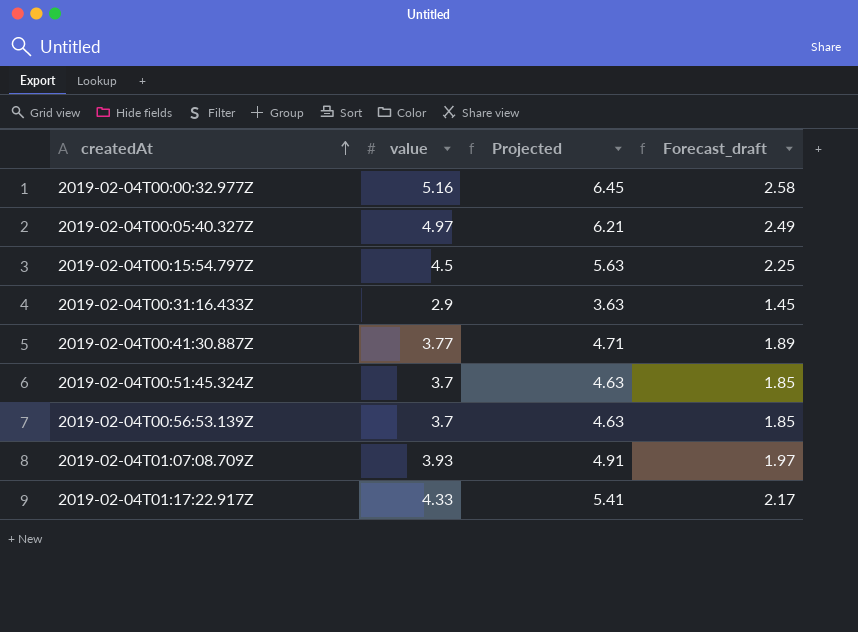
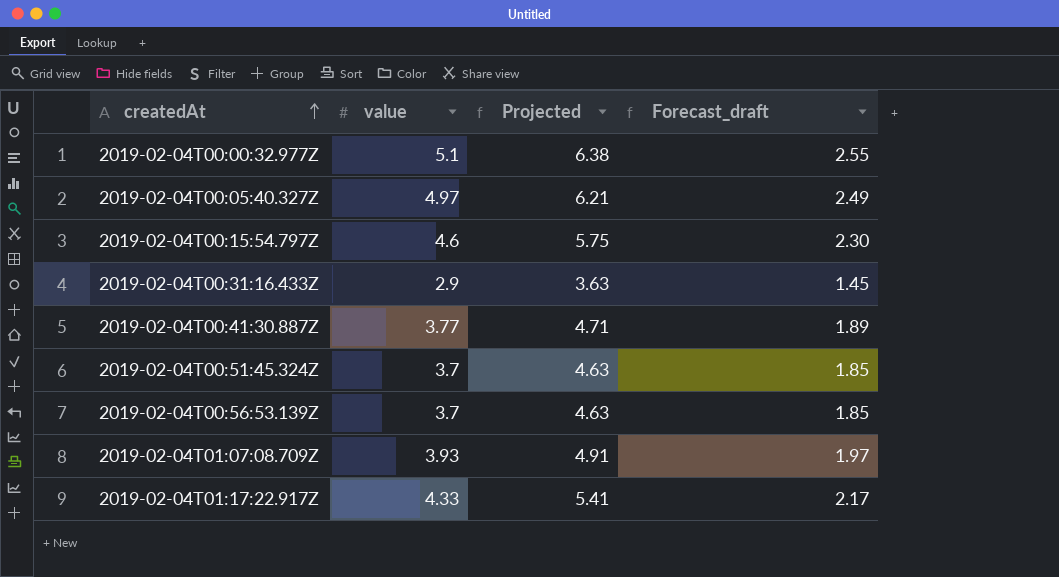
2019-02-04T00:00:32.977Z | value: 5.16 -> 5.1
2019-02-04T00:00:32.977Z | Projected: 6.45 -> 6.38
2019-02-04T00:00:32.977Z | Forecast_draft: 2.58 -> 2.55
2019-02-04T00:15:54.797Z | value: 4.5 -> 4.6
2019-02-04T00:15:54.797Z | Projected: 5.63 -> 5.75
2019-02-04T00:15:54.797Z | Forecast_draft: 2.25 -> 2.30

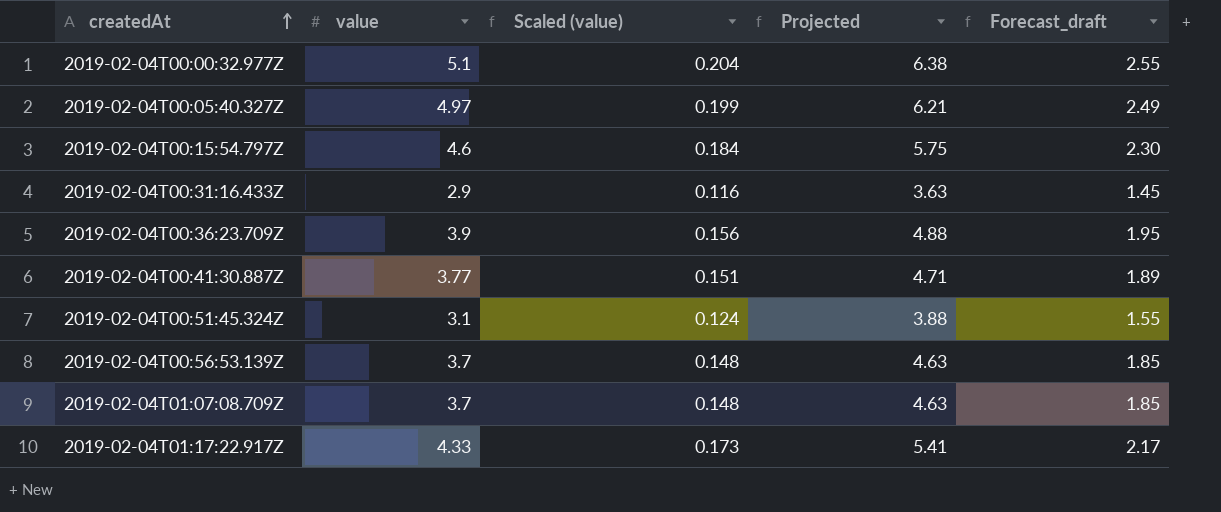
column Scaled (value) | formula: none -> [value] * 0.04
row 2019-02-04T00:36:23.709Z: none -> 3.9 | 0.156 | 4.88 | 1.95
2019-02-04T00:51:45.324Z | value: 3.7 -> 3.1
2019-02-04T00:51:45.324Z | Projected: 4.63 -> 3.88
2019-02-04T00:51:45.324Z | Forecast_draft: 1.85 -> 1.55
2019-02-04T01:07:08.709Z | value: 3.93 -> 3.7
2019-02-04T01:07:08.709Z | Projected: 4.91 -> 4.63
2019-02-04T01:07:08.709Z | Forecast_draft: 1.97 -> 1.85

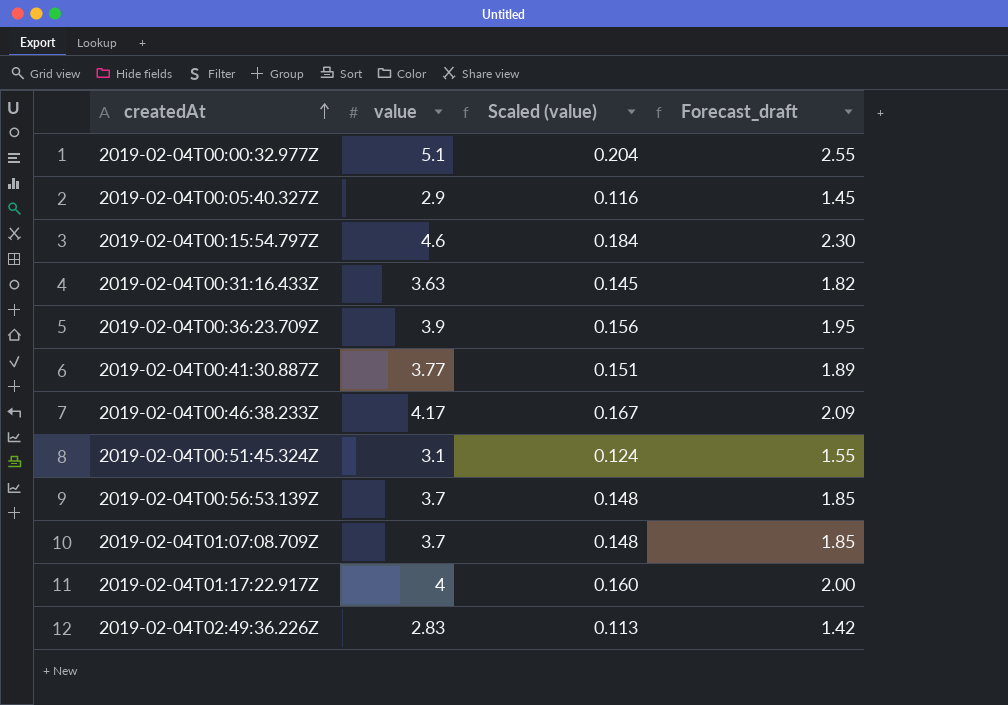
column Projected | formula: [value] * 1.25 -> none
2019-02-04T00:05:40.327Z | value: 4.97 -> 2.9
2019-02-04T00:05:40.327Z | Scaled (value): 0.199 -> 0.116
2019-02-04T00:05:40.327Z | Forecast_draft: 2.49 -> 1.45
2019-02-04T00:31:16.433Z | value: 2.9 -> 3.63
2019-02-04T00:31:16.433Z | Scaled (value): 0.116 -> 0.145
2019-02-04T00:31:16.433Z | Forecast_draft: 1.45 -> 1.82
row 2019-02-04T00:46:38.233Z: none -> 4.17 | 0.167 | 2.09
2019-02-04T01:17:22.917Z | value: 4.33 -> 4
2019-02-04T01:17:22.917Z | Scaled (value): 0.173 -> 0.160
2019-02-04T01:17:22.917Z | Forecast_draft: 2.17 -> 2.00
row 2019-02-04T02:49:36.226Z: none -> 2.83 | 0.113 | 1.42

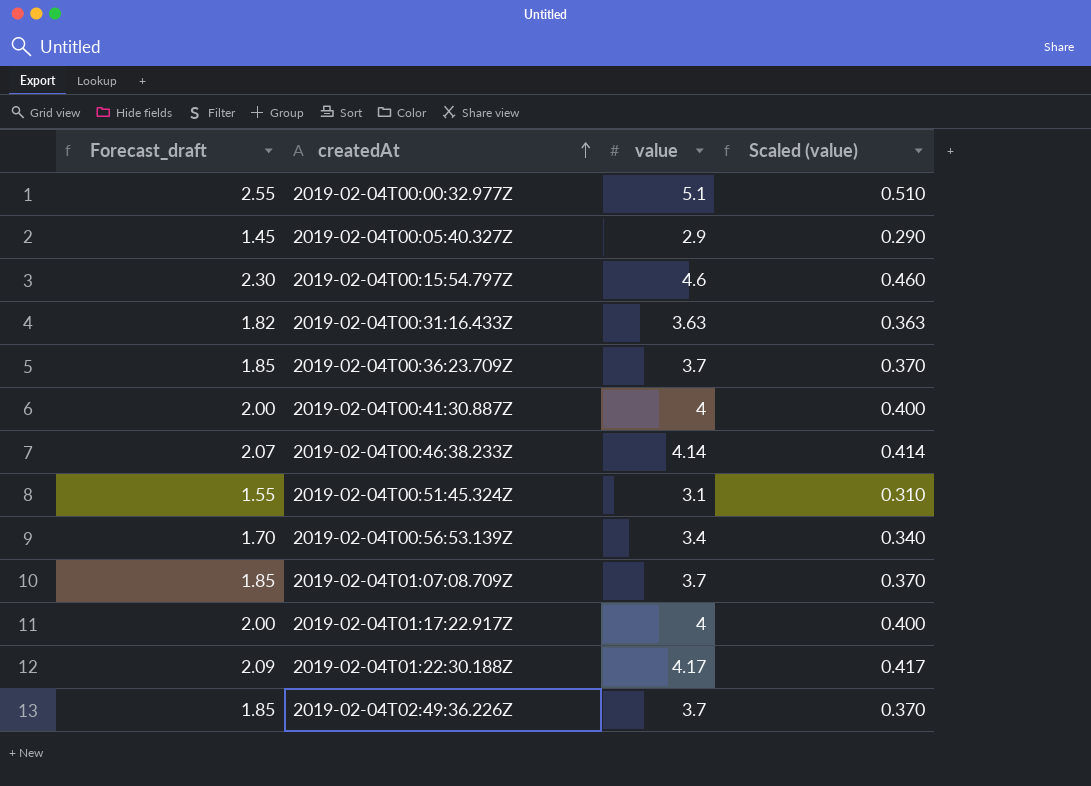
column Forecast_draft | position: 4 -> 1
column Scaled (value) | formula: [value] * 0.04 -> [value] * 0.1
2019-02-04T00:36:23.709Z | Forecast_draft: 1.95 -> 1.85
2019-02-04T00:36:23.709Z | value: 3.9 -> 3.7
2019-02-04T00:41:30.887Z | Forecast_draft: 1.89 -> 2.00
2019-02-04T00:41:30.887Z | value: 3.77 -> 4
2019-02-04T00:46:38.233Z | Forecast_draft: 2.09 -> 2.07
2019-02-04T00:46:38.233Z | value: 4.17 -> 4.14
2019-02-04T00:56:53.139Z | Forecast_draft: 1.85 -> 1.70
2019-02-04T00:56:53.139Z | value: 3.7 -> 3.4
row 2019-02-04T01:22:30.188Z: none -> 2.09 | 4.17 | 0.417
2019-02-04T02:49:36.226Z | Forecast_draft: 1.42 -> 1.85
2019-02-04T02:49:36.226Z | value: 2.83 -> 3.7

